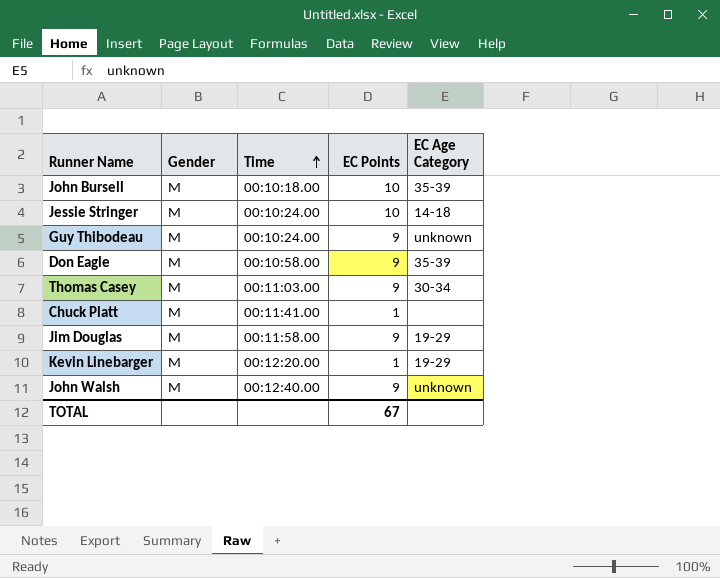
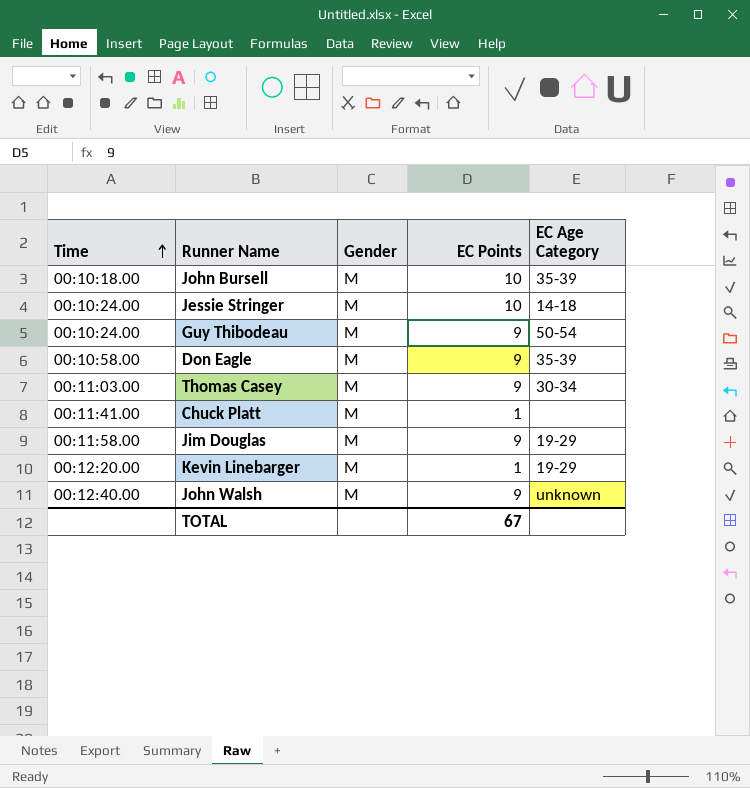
column Time | position: 3 -> 1
Guy Thibodeau | EC Age Category: unknown -> 50-54

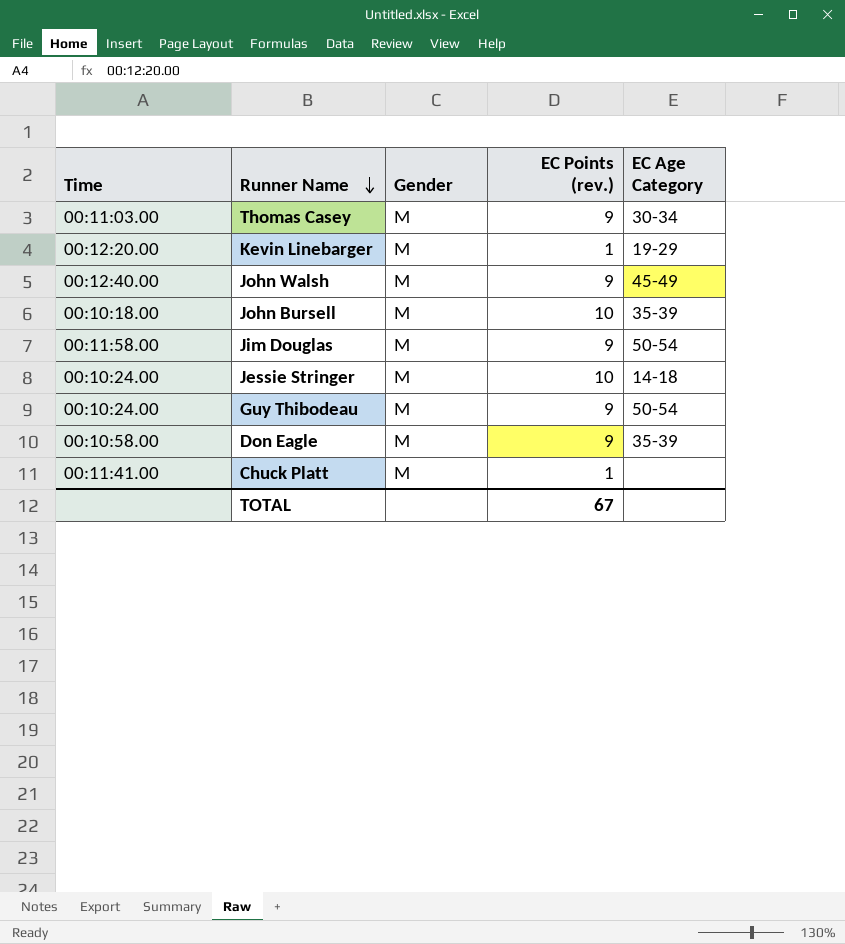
row order: Time ascending -> Runner Name descending
column name: EC Points -> EC Points (rev.)
John Walsh | EC Age Category: unknown -> 45-49
Jim Douglas | EC Age Category: 19-29 -> 50-54

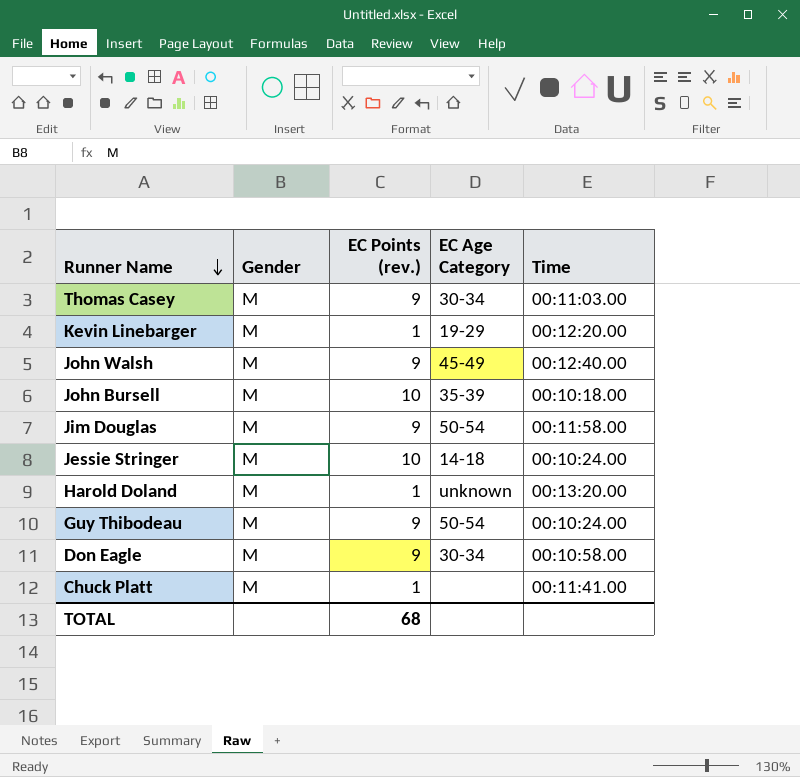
column Time | position: 1 -> 5
row Harold Doland: none -> M | 1 | unknown | 00:13:20.00
Don Eagle | EC Age Category: 35-39 -> 30-34
TOTAL | EC Points (rev.): 67 -> 68

